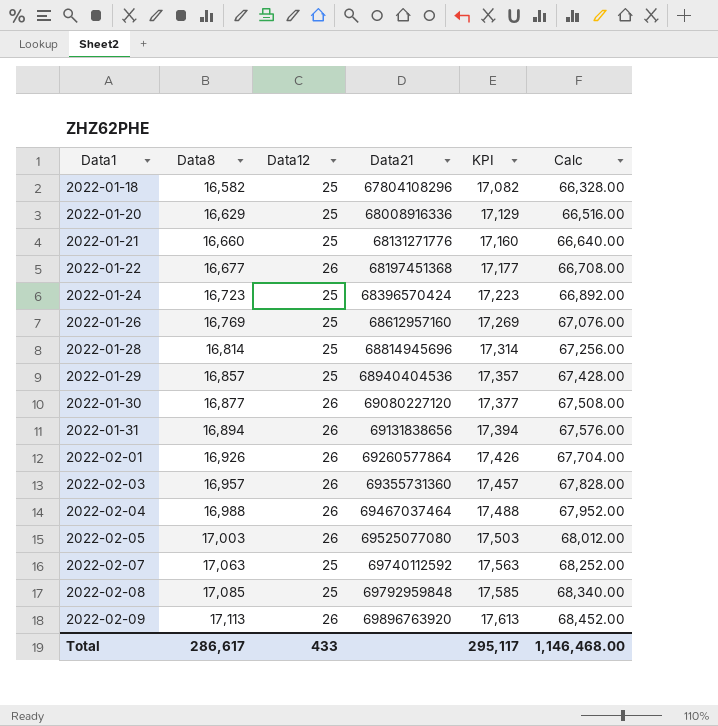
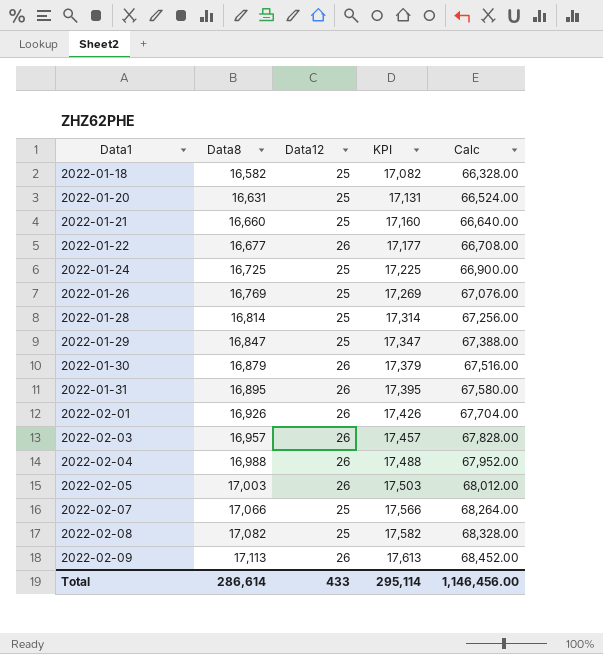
column Data21 | position: 4 -> none
2022-01-20 | Data8: 16,629 -> 16,631
2022-01-20 | KPI: 17,129 -> 17,131
2022-01-20 | Calc: 66,516.00 -> 66,524.00
2022-01-24 | Data8: 16,723 -> 16,725
2022-01-24 | KPI: 17,223 -> 17,225
2022-01-24 | Calc: 66,892.00 -> 66,900.00
2022-01-29 | Data8: 16,857 -> 16,847
2022-01-29 | KPI: 17,357 -> 17,347
2022-01-29 | Calc: 67,428.00 -> 67,388.00
2022-01-30 | Data8: 16,877 -> 16,879
2022-01-30 | KPI: 17,377 -> 17,379
2022-01-30 | Calc: 67,508.00 -> 67,516.00
2022-01-31 | Data8: 16,894 -> 16,895
2022-01-31 | KPI: 17,394 -> 17,395
2022-01-31 | Calc: 67,576.00 -> 67,580.00
2022-02-07 | Data8: 17,063 -> 17,066
2022-02-07 | KPI: 17,563 -> 17,566
2022-02-07 | Calc: 68,252.00 -> 68,264.00
2022-02-08 | Data8: 17,085 -> 17,082
2022-02-08 | KPI: 17,585 -> 17,582
2022-02-08 | Calc: 68,340.00 -> 68,328.00
Total | Data8: 286,617 -> 286,614
Total | KPI: 295,117 -> 295,114
Total | Calc: 1,146,468.00 -> 1,146,456.00

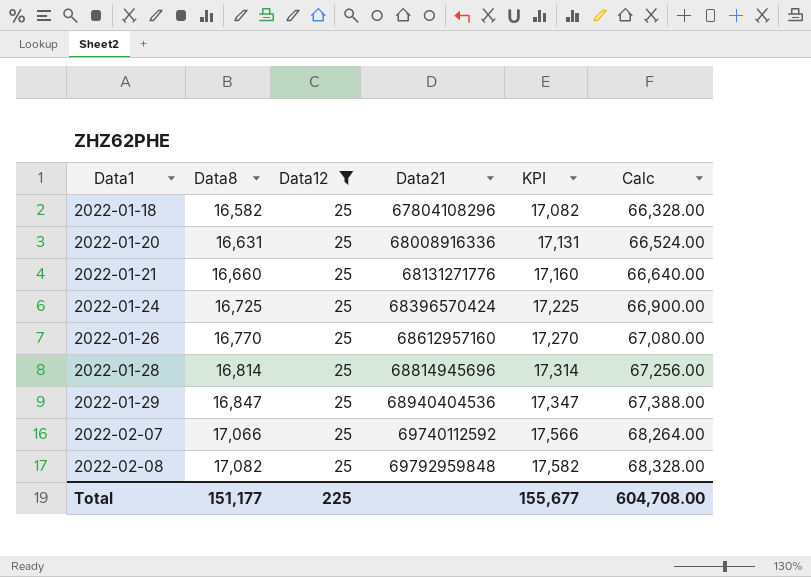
filter: none -> Data12 = 25
column Data21 | position: none -> 4
2022-01-26 | Data8: 16,769 -> 16,770
2022-01-26 | KPI: 17,269 -> 17,270
2022-01-26 | Calc: 67,076.00 -> 67,080.00
Total | Data8: 286,614 -> 151,177
Total | Data12: 433 -> 225
Total | KPI: 295,114 -> 155,677
Total | Calc: 1,146,456.00 -> 604,708.00

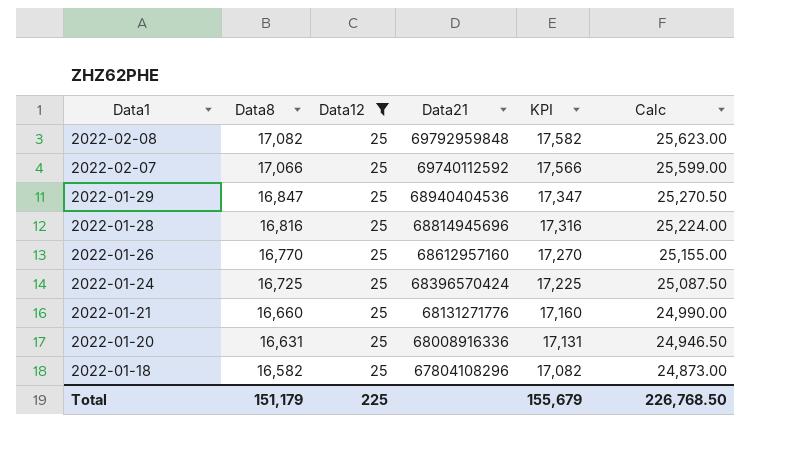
row order: Data1 ascending -> Data1 descending
column Calc | formula: [Data8] * 4 -> [Data8] * 1.5
2022-01-28 | Data8: 16,814 -> 16,816
2022-01-28 | KPI: 17,314 -> 17,316
Total | Data8: 151,177 -> 151,179
Total | KPI: 155,677 -> 155,679
Total | Calc: 604,708.00 -> 226,768.50

